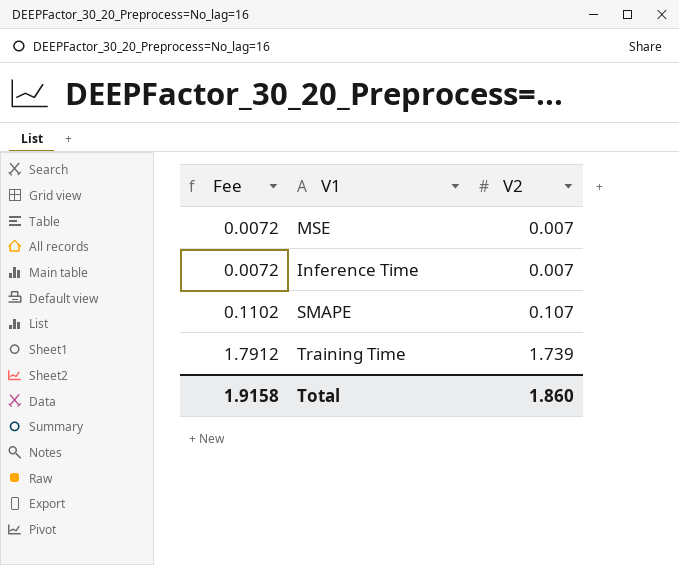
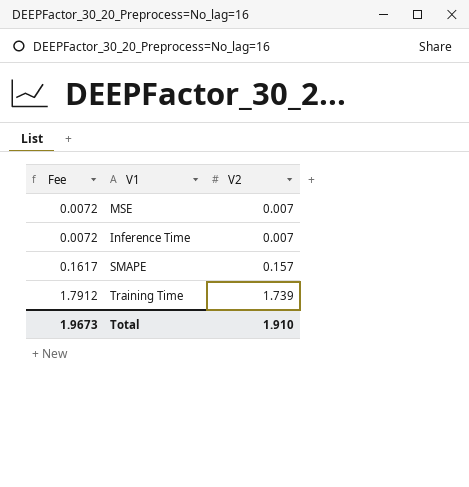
SMAPE | Fee: 0.1102 -> 0.1617
SMAPE | V2: 0.107 -> 0.157
Total | Fee: 1.9158 -> 1.9673
Total | V2: 1.860 -> 1.910

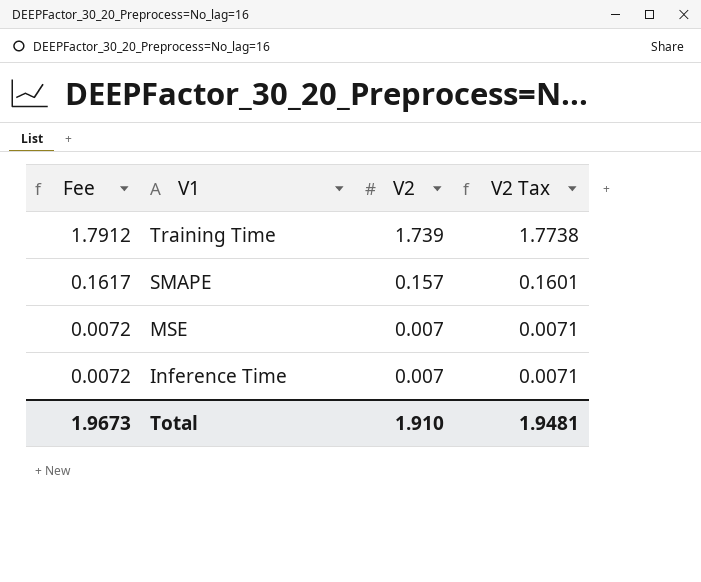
row order: Fee ascending -> Fee descending
column V2 Tax | formula: none -> [V2] * 1.02

